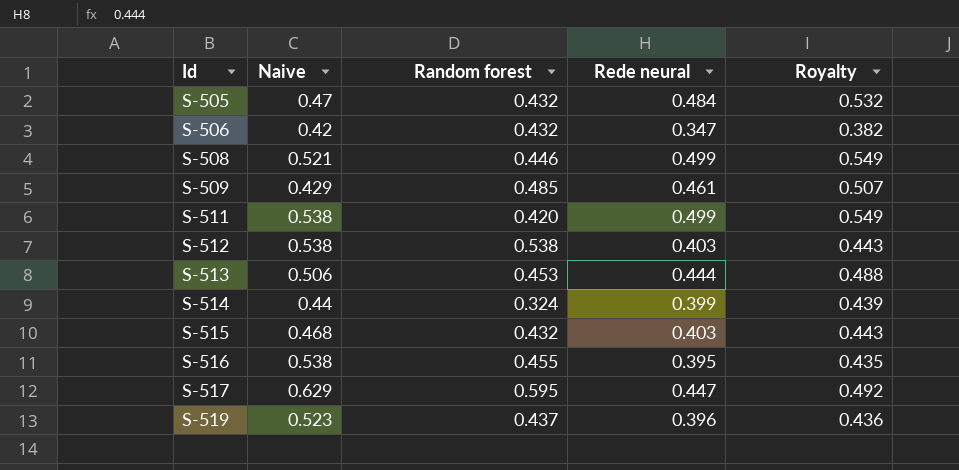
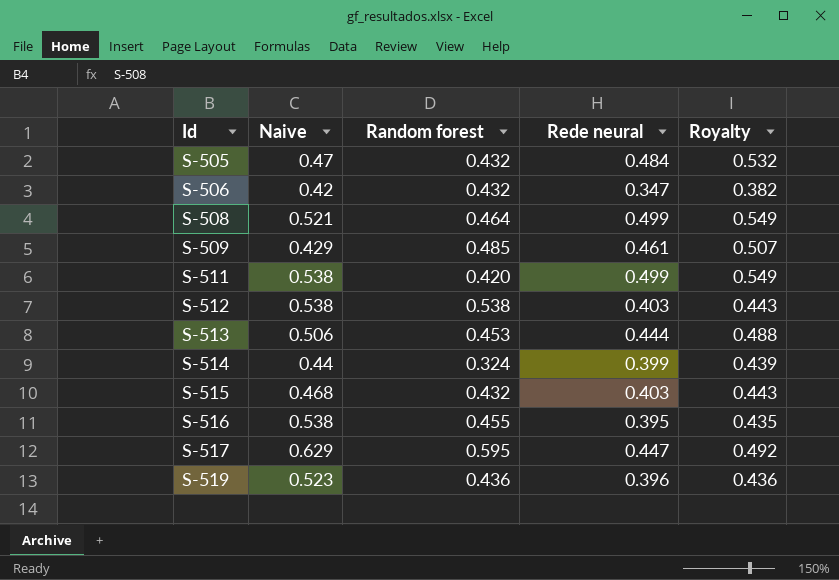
S-508 | Random forest: 0.446 -> 0.464
S-519 | Random forest: 0.437 -> 0.436

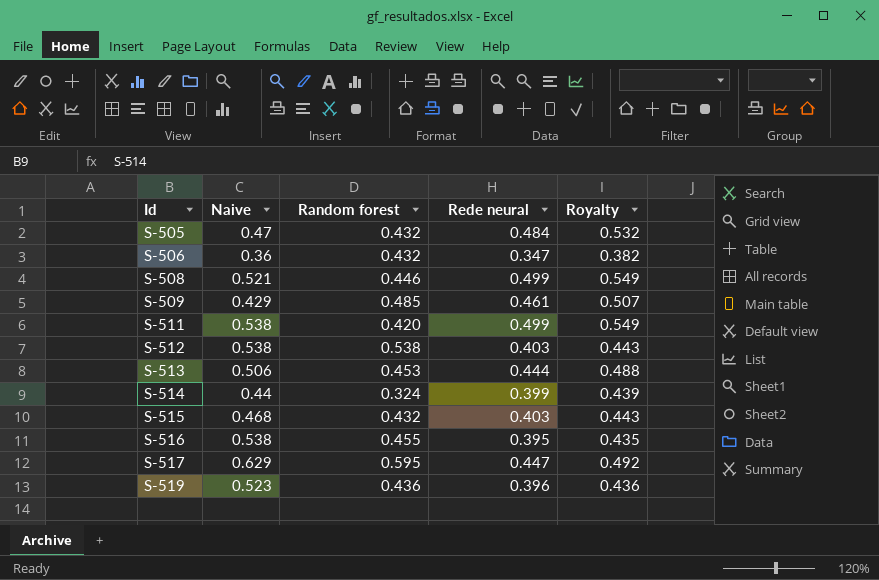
S-506 | Naive: 0.42 -> 0.36
S-508 | Random forest: 0.464 -> 0.446

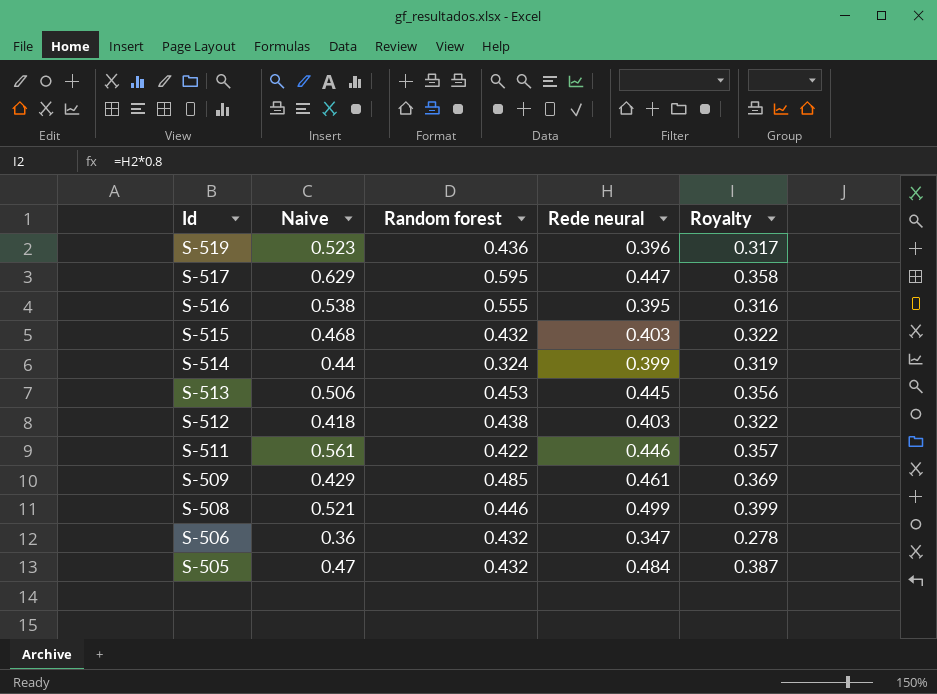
row order: Id ascending -> Id descending
column Royalty | formula: [Rede neural] * 1.1 -> [Rede neural] * 0.8
S-516 | Random forest: 0.455 -> 0.555
S-513 | Rede neural: 0.444 -> 0.445
S-512 | Naive: 0.538 -> 0.418
S-512 | Random forest: 0.538 -> 0.438
S-511 | Naive: 0.538 -> 0.561
S-511 | Random forest: 0.420 -> 0.422
S-511 | Rede neural: 0.499 -> 0.446

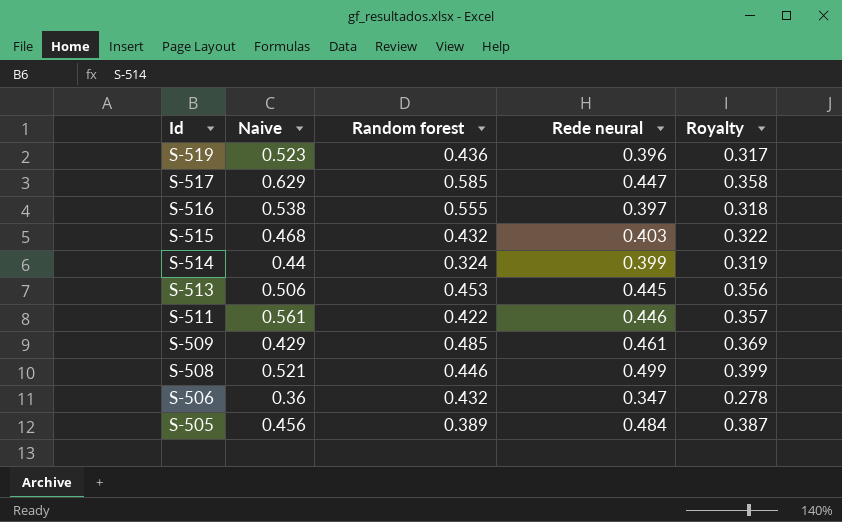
row S-512: 0.418 | 0.438 | 0.403 | 0.322 -> none
S-517 | Random forest: 0.595 -> 0.585
S-516 | Rede neural: 0.395 -> 0.397
S-516 | Royalty: 0.316 -> 0.318
S-505 | Naive: 0.47 -> 0.456
S-505 | Random forest: 0.432 -> 0.389

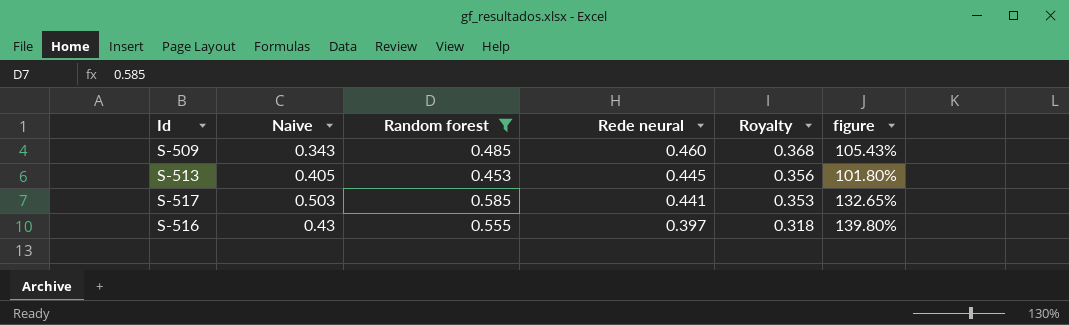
filter: none -> Random forest >= 0.453
row order: Id descending -> Rede neural descending
column figure | formula: none -> [Random forest] / [Rede neural]
S-509 | Naive: 0.429 -> 0.343
S-509 | Rede neural: 0.461 -> 0.460
S-509 | Royalty: 0.369 -> 0.368
S-513 | Naive: 0.506 -> 0.405
S-517 | Naive: 0.629 -> 0.503
S-517 | Rede neural: 0.447 -> 0.441
S-517 | Royalty: 0.358 -> 0.353
S-516 | Naive: 0.538 -> 0.43

